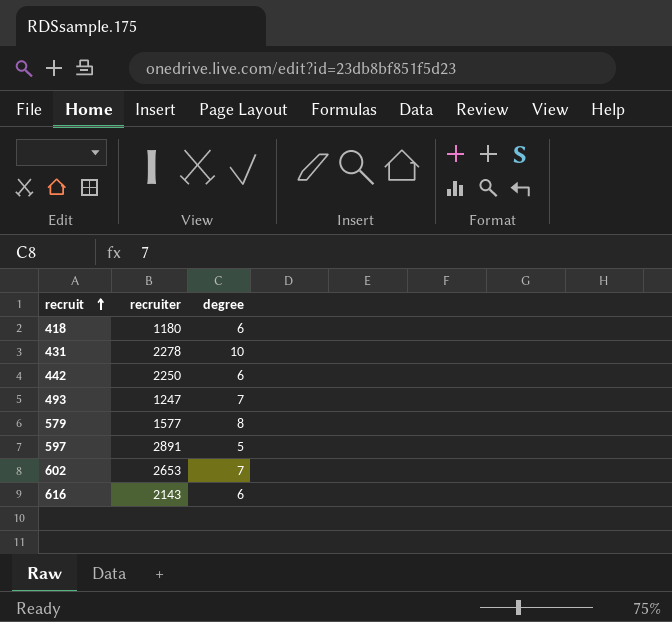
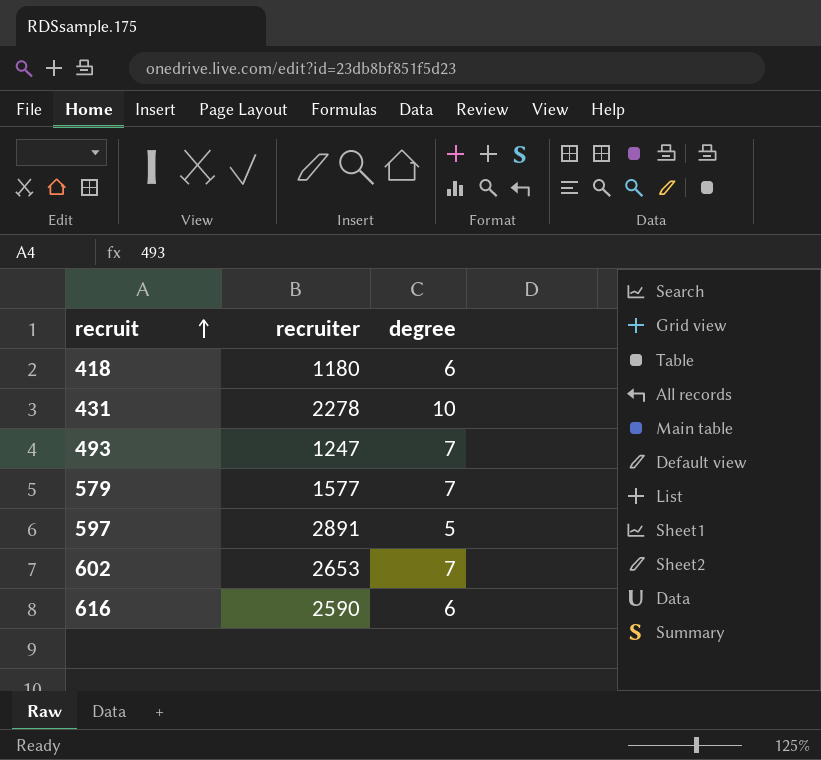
row 442: 2250 | 6 -> none
579 | degree: 8 -> 7
616 | recruiter: 2143 -> 2590

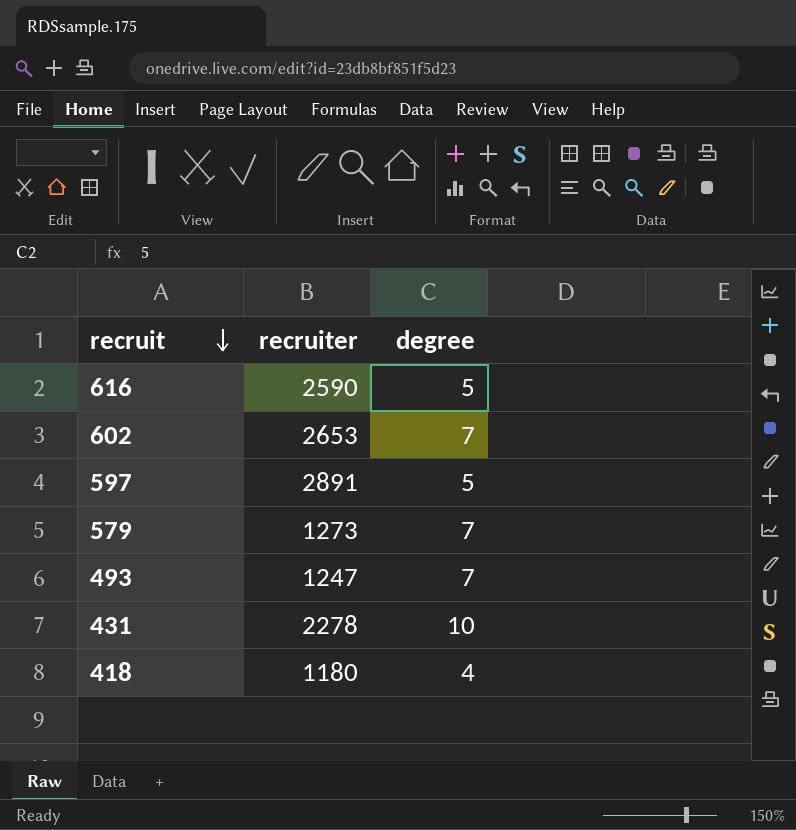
row order: recruit ascending -> recruit descending
616 | degree: 6 -> 5
579 | recruiter: 1577 -> 1273
418 | degree: 6 -> 4

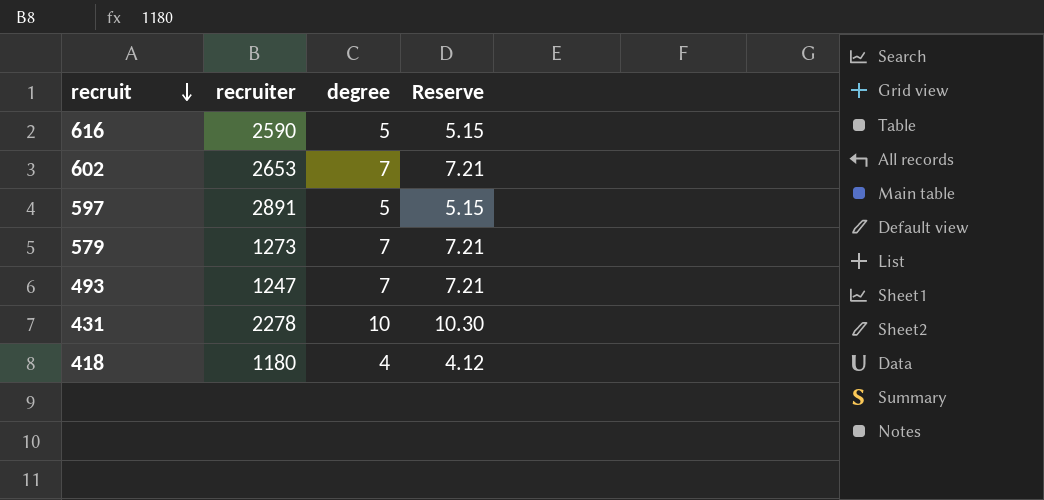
column Reserve | formula: none -> [degree] * 1.03

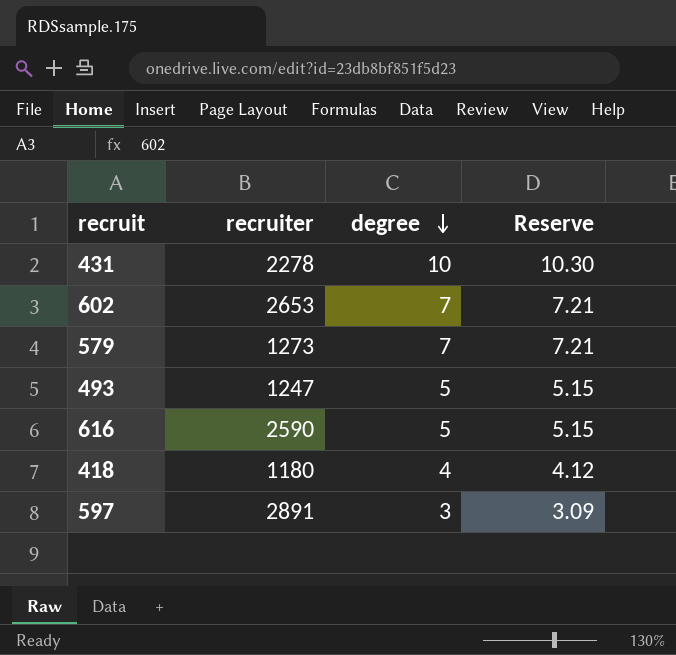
row order: recruit descending -> degree descending
493 | degree: 7 -> 5
493 | Reserve: 7.21 -> 5.15
597 | degree: 5 -> 3
597 | Reserve: 5.15 -> 3.09

